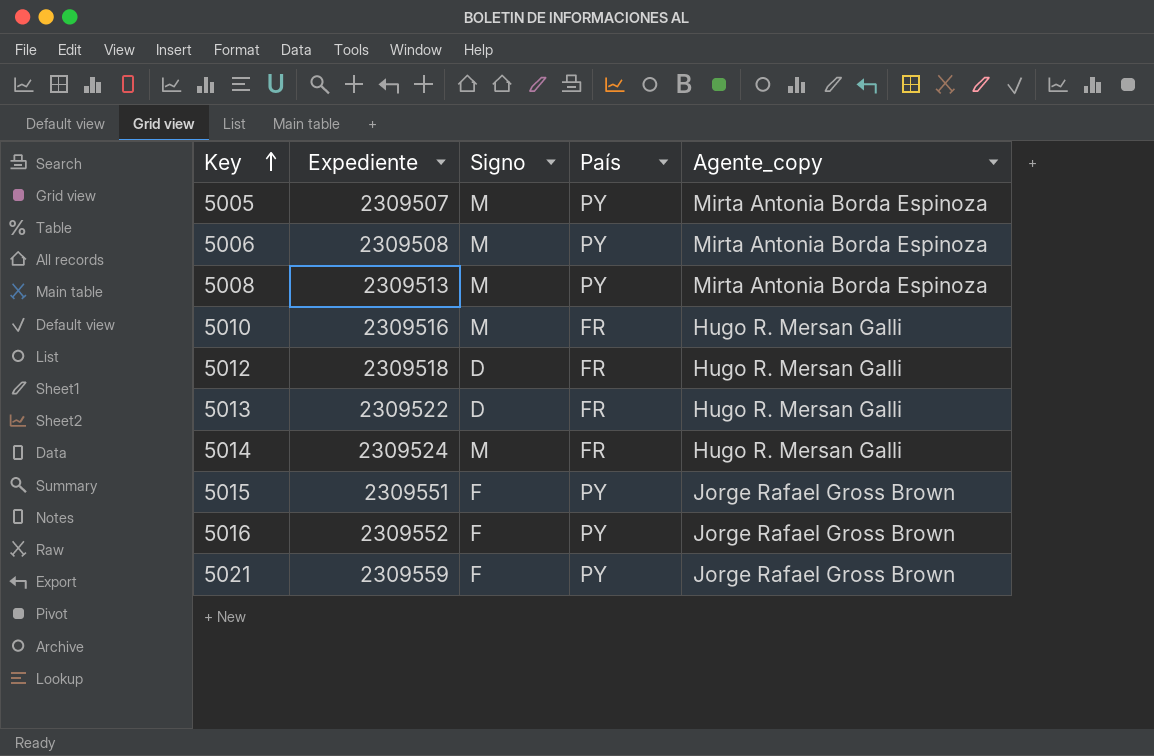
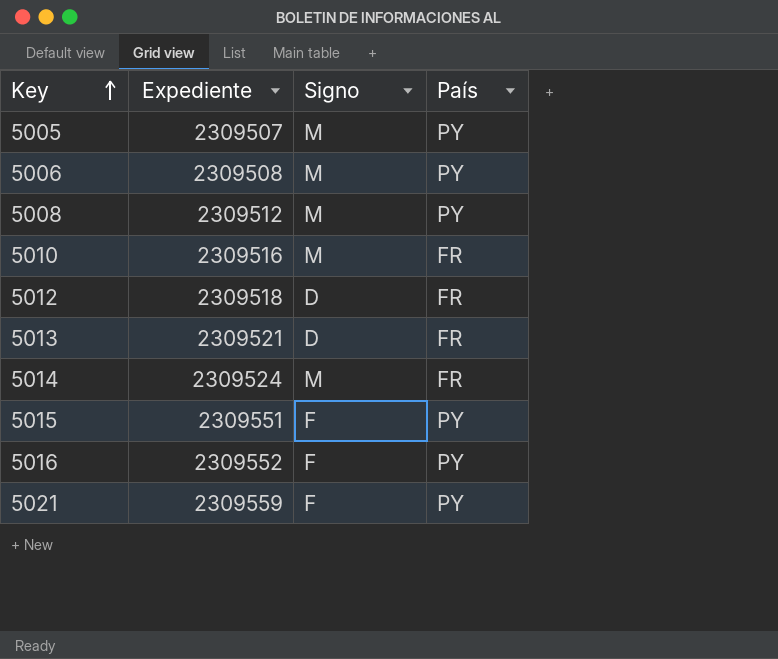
column Agente_copy | position: 5 -> none
5008 | Expediente: 2309513 -> 2309512
5013 | Expediente: 2309522 -> 2309521

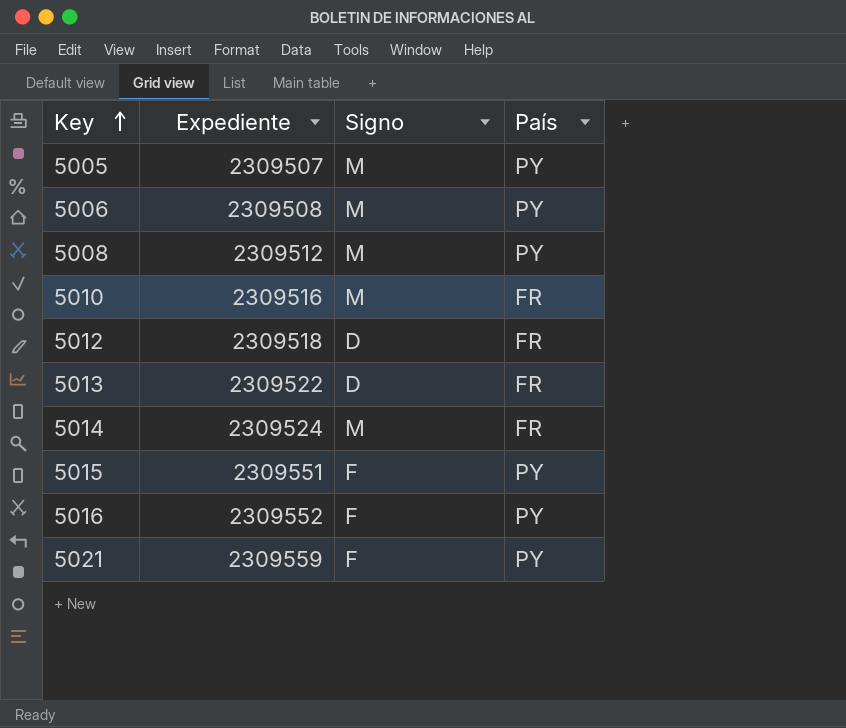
5013 | Expediente: 2309521 -> 2309522

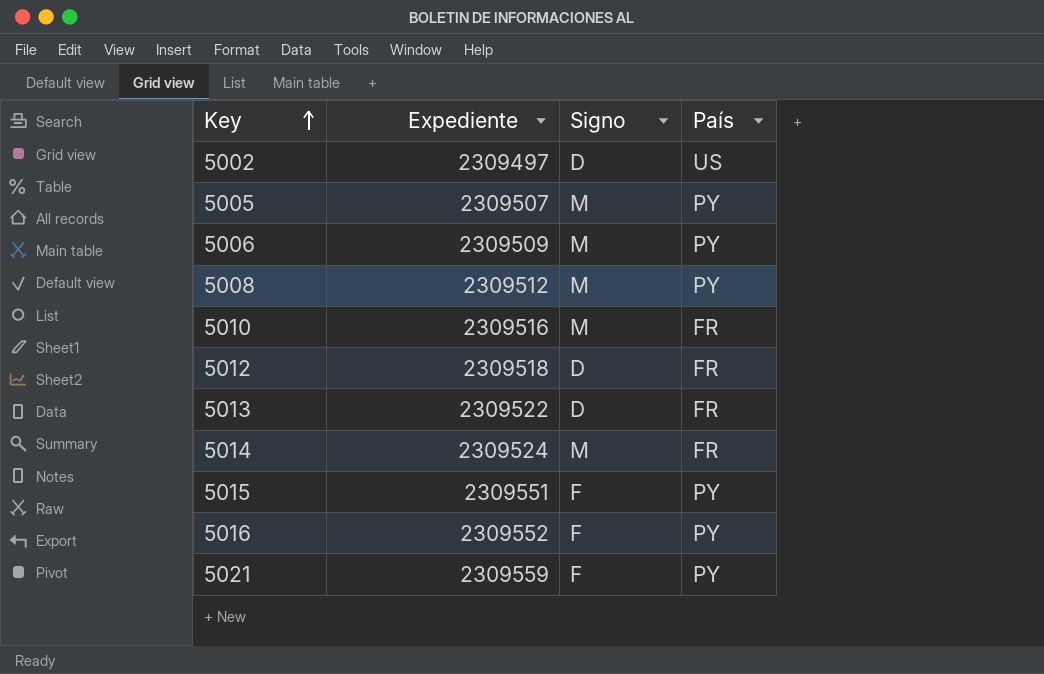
row 5002: none -> 2309497 | D | US
5006 | Expediente: 2309508 -> 2309509

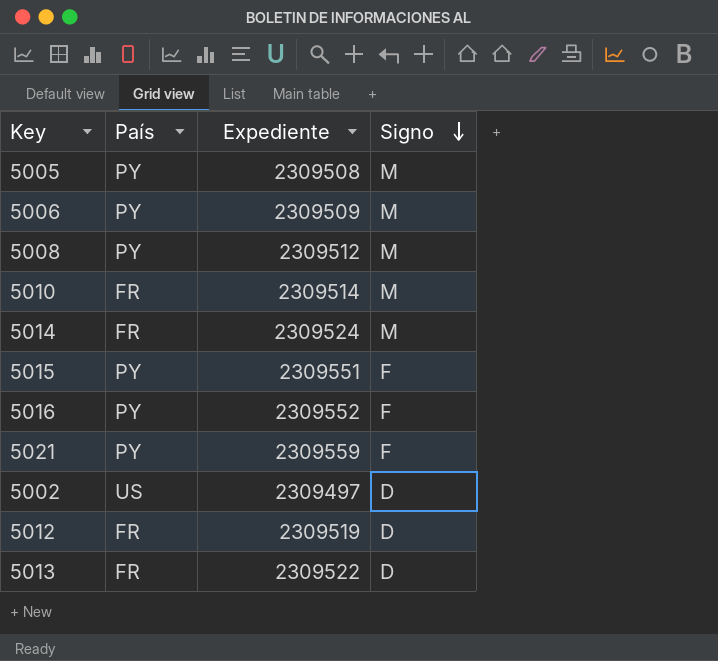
row order: Key ascending -> Signo descending
column País | position: 4 -> 2
5005 | Expediente: 2309507 -> 2309508
5010 | Expediente: 2309516 -> 2309514
5012 | Expediente: 2309518 -> 2309519

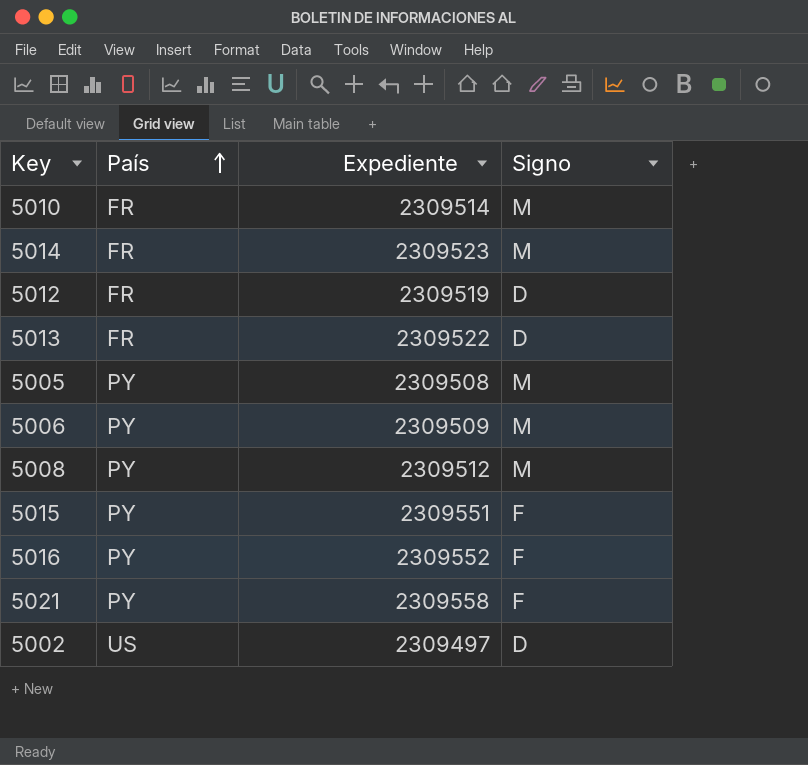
row order: Signo descending -> País ascending
5014 | Expediente: 2309524 -> 2309523
5021 | Expediente: 2309559 -> 2309558

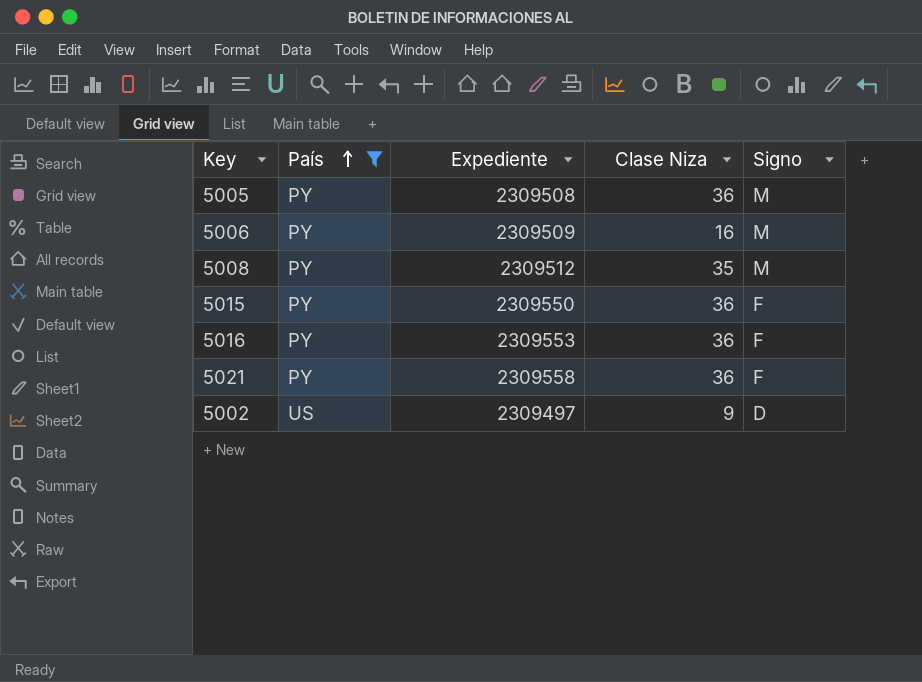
filter: none -> País != FR
column Clase Niza | position: none -> 4
5015 | Expediente: 2309551 -> 2309550
5016 | Expediente: 2309552 -> 2309553

